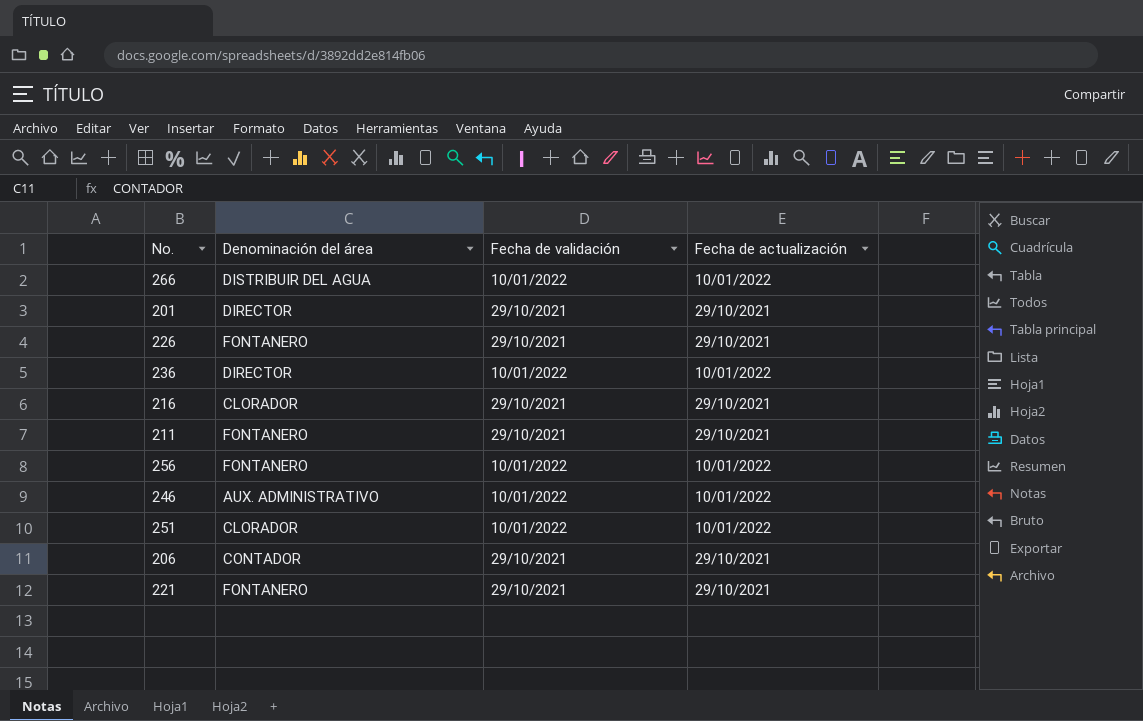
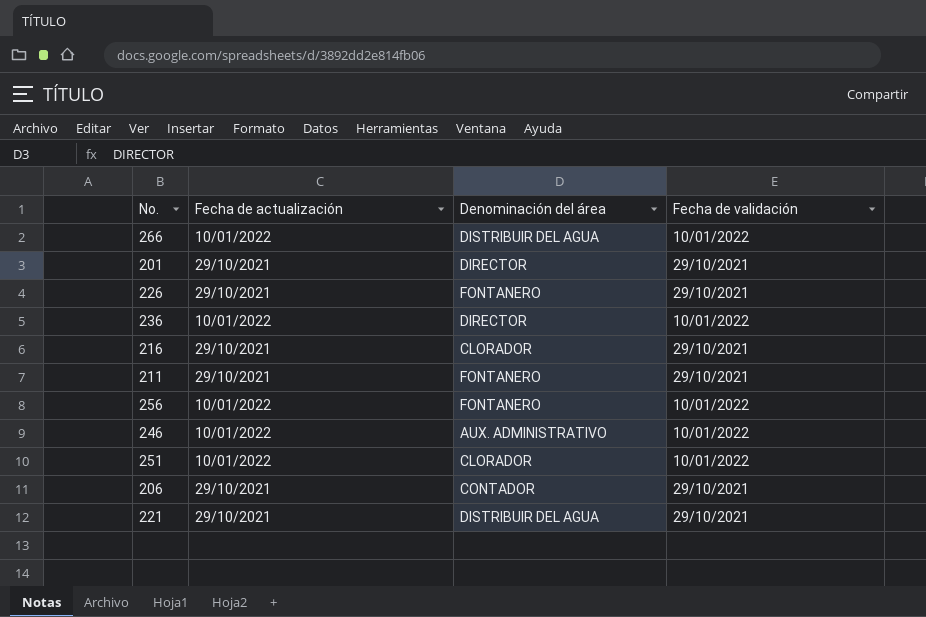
column Fecha de actualización | position: 4 -> 2
221 | Denominación del área: FONTANERO -> DISTRIBUIR DEL AGUA

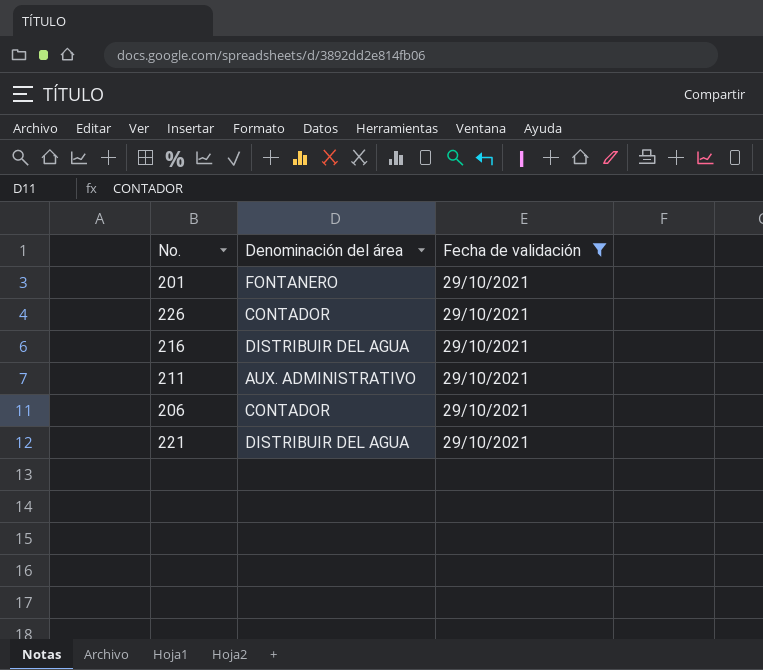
filter: none -> Fecha de validación = 29/10/2021
column Fecha de actualización | position: 2 -> none
201 | Denominación del área: DIRECTOR -> FONTANERO
226 | Denominación del área: FONTANERO -> CONTADOR
216 | Denominación del área: CLORADOR -> DISTRIBUIR DEL AGUA
211 | Denominación del área: FONTANERO -> AUX. ADMINISTRATIVO

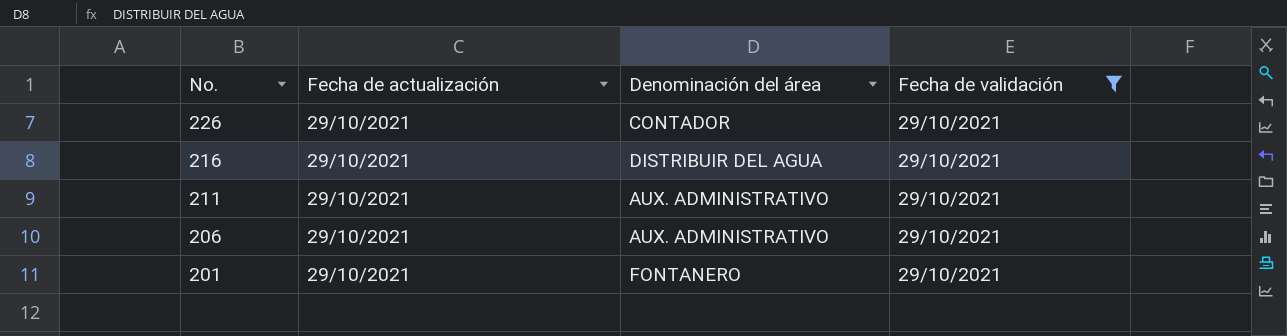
row order: none -> No. descending
column Fecha de actualización | position: none -> 2
row 221: DISTRIBUIR DEL AGUA | 29/10/2021 -> none
206 | Denominación del área: CONTADOR -> AUX. ADMINISTRATIVO

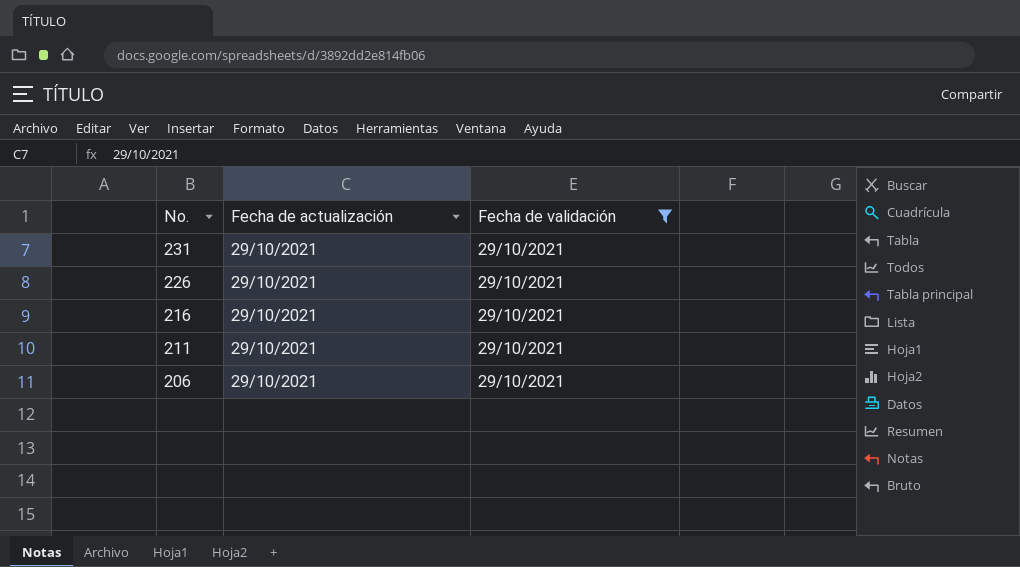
column Denominación del área | position: 3 -> none
row 201: 29/10/2021 | FONTANERO | 29/10/2021 -> none
row 231: none -> 29/10/2021 | 29/10/2021

